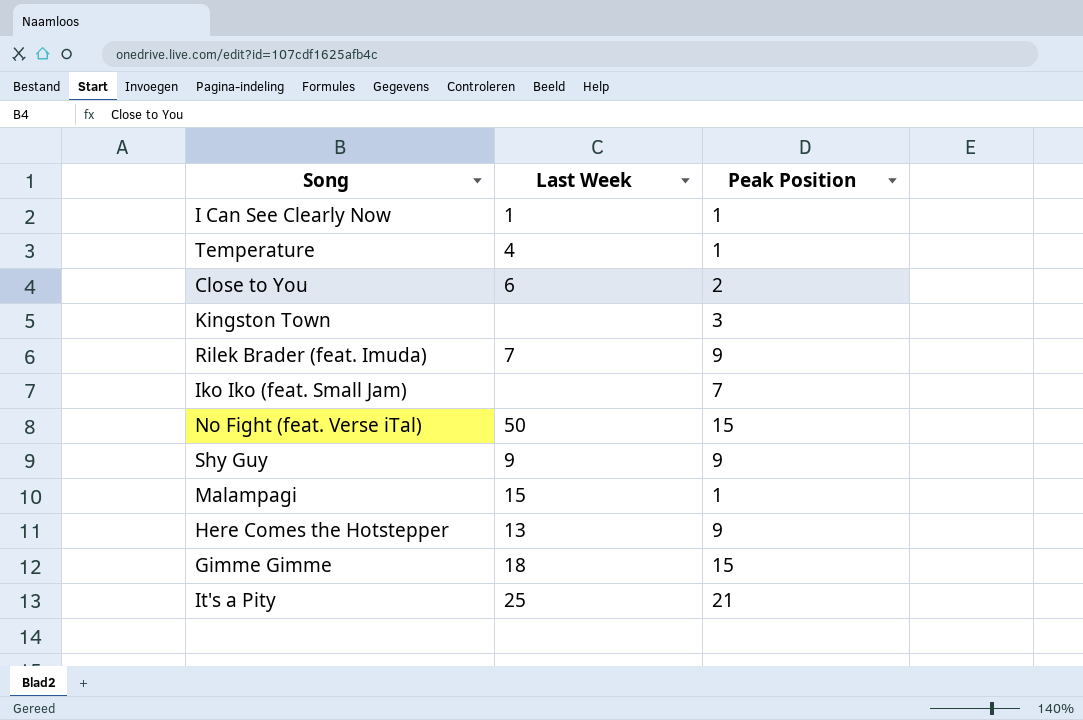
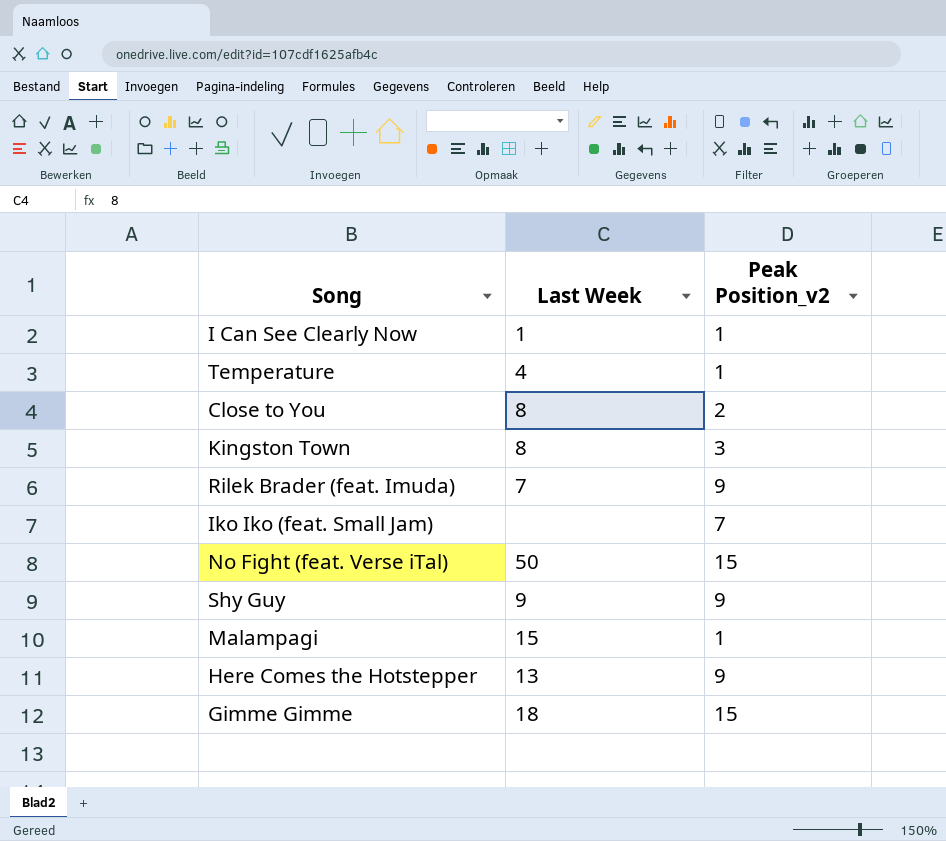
column name: Peak Position -> Peak Position_v2
row It's a Pity: 25 | 21 -> none
Close to You | Last Week: 6 -> 8
Kingston Town | Last Week: none -> 8

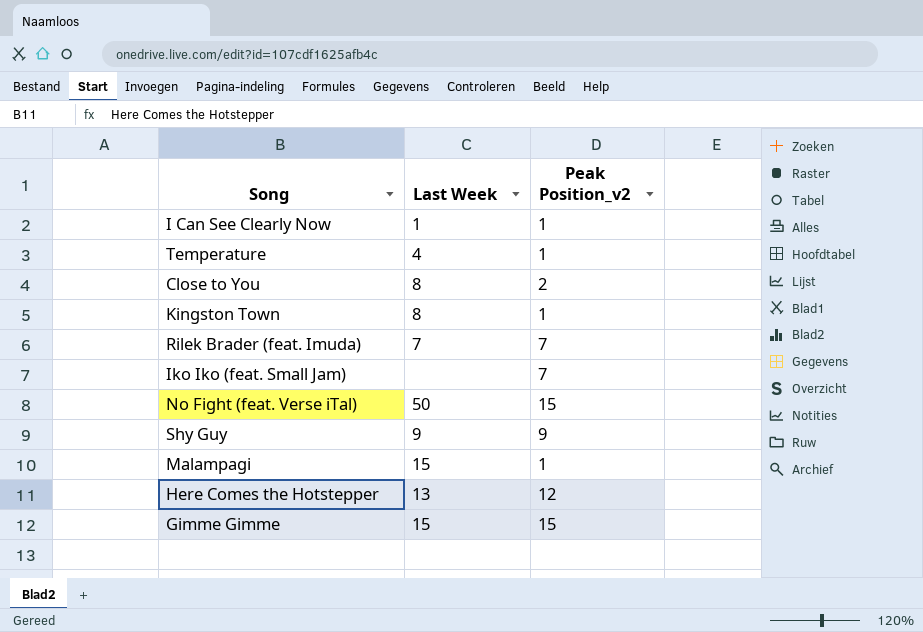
Kingston Town | Peak Position_v2: 3 -> 1
Rilek Brader (feat. Imuda) | Peak Position_v2: 9 -> 7
Here Comes the Hotstepper | Peak Position_v2: 9 -> 12
Gimme Gimme | Last Week: 18 -> 15

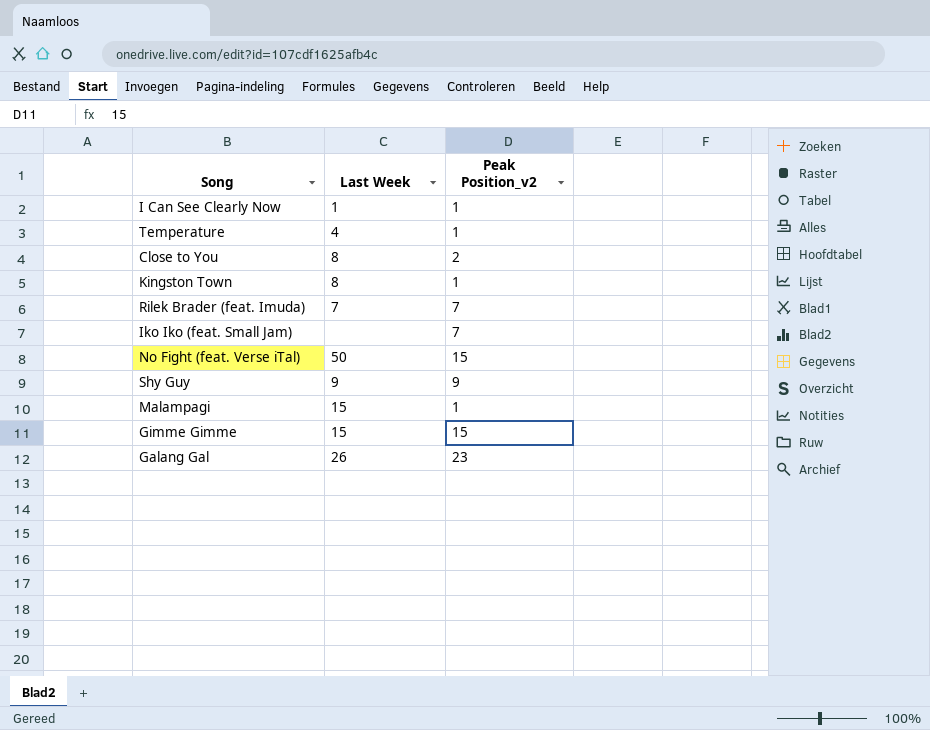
row Here Comes the Hotstepper: 13 | 12 -> none
row Galang Gal: none -> 26 | 23

